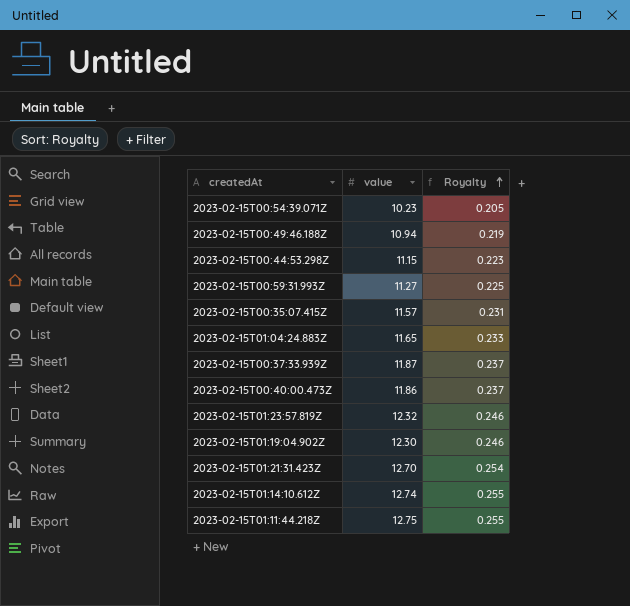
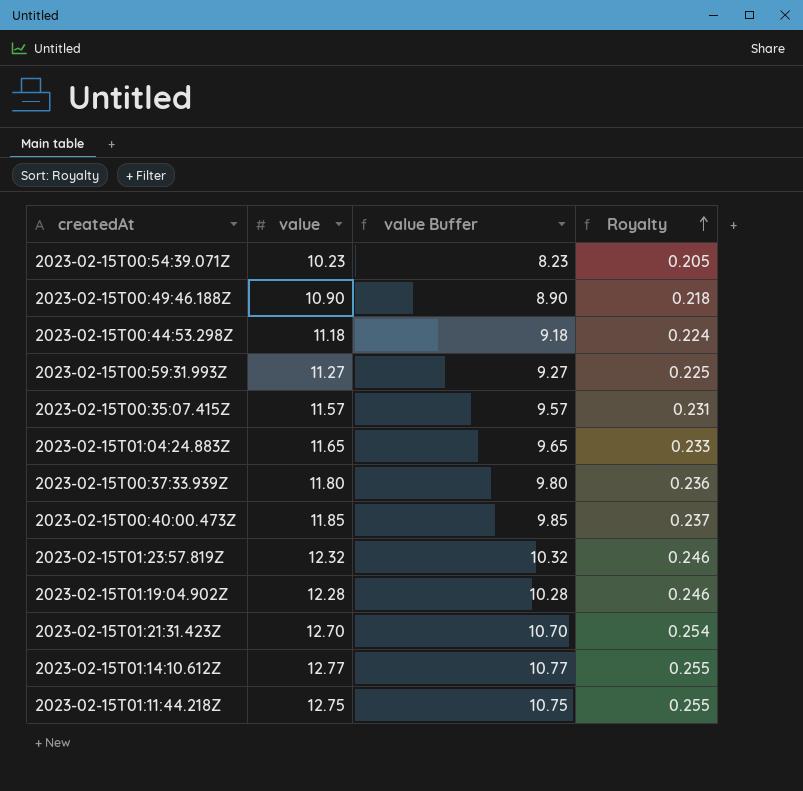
column value Buffer | formula: none -> [value] - 2
2023-02-15T00:49:46.188Z | value: 10.94 -> 10.90
2023-02-15T00:49:46.188Z | Royalty: 0.219 -> 0.218
2023-02-15T00:44:53.298Z | value: 11.15 -> 11.18
2023-02-15T00:44:53.298Z | Royalty: 0.223 -> 0.224
2023-02-15T00:37:33.939Z | value: 11.87 -> 11.80
2023-02-15T00:37:33.939Z | Royalty: 0.237 -> 0.236
2023-02-15T00:40:00.473Z | value: 11.86 -> 11.85
2023-02-15T01:19:04.902Z | value: 12.30 -> 12.28
2023-02-15T01:14:10.612Z | value: 12.74 -> 12.77

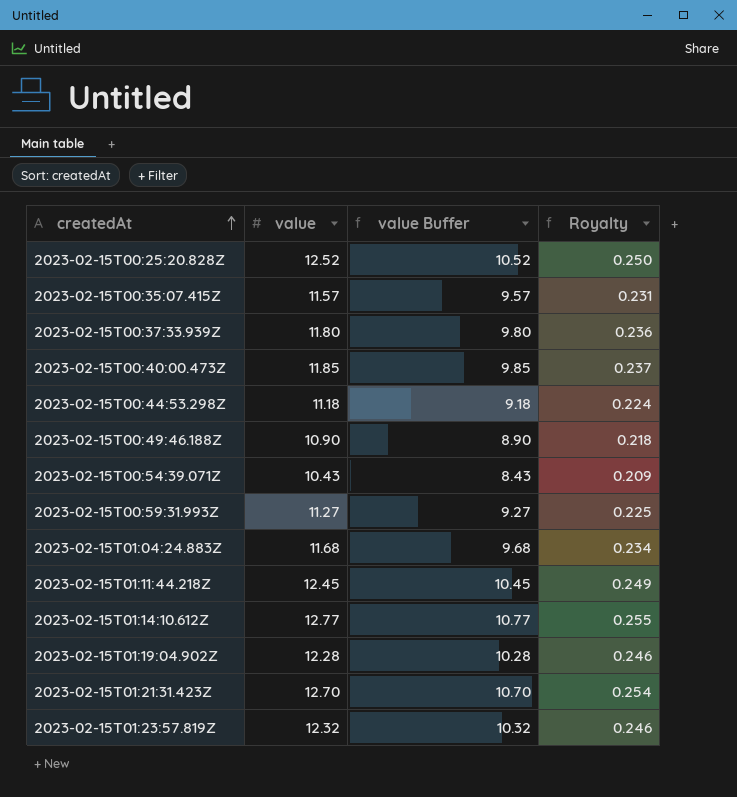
row order: Royalty ascending -> createdAt ascending
row 2023-02-15T00:25:20.828Z: none -> 12.52 | 10.52 | 0.250
2023-02-15T00:54:39.071Z | value: 10.23 -> 10.43
2023-02-15T00:54:39.071Z | value Buffer: 8.23 -> 8.43
2023-02-15T00:54:39.071Z | Royalty: 0.205 -> 0.209
2023-02-15T01:04:24.883Z | value: 11.65 -> 11.68
2023-02-15T01:04:24.883Z | value Buffer: 9.65 -> 9.68
2023-02-15T01:04:24.883Z | Royalty: 0.233 -> 0.234
2023-02-15T01:11:44.218Z | value: 12.75 -> 12.45
2023-02-15T01:11:44.218Z | value Buffer: 10.75 -> 10.45
2023-02-15T01:11:44.218Z | Royalty: 0.255 -> 0.249

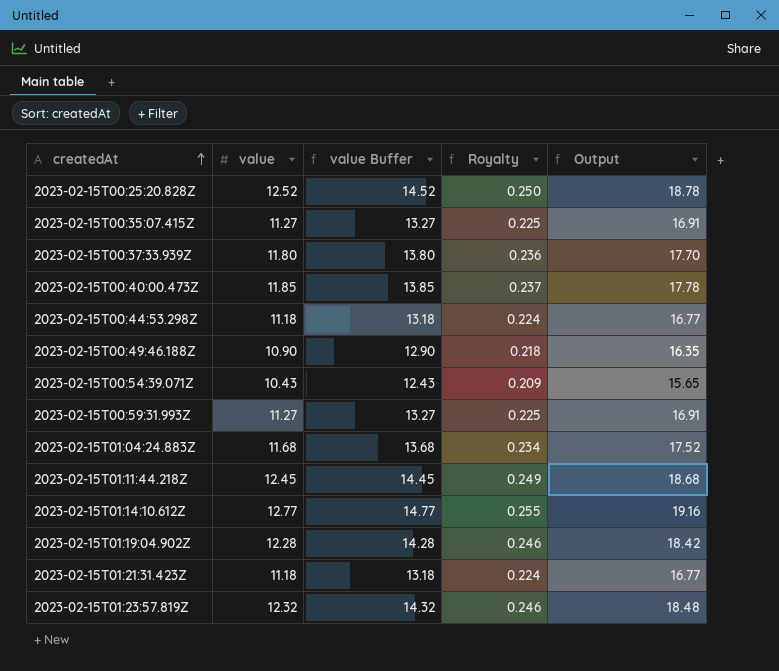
column value Buffer | formula: [value] - 2 -> [value] + 2
column Output | formula: none -> [value] * 1.5
2023-02-15T00:35:07.415Z | value: 11.57 -> 11.27
2023-02-15T00:35:07.415Z | Royalty: 0.231 -> 0.225
2023-02-15T01:21:31.423Z | value: 12.70 -> 11.18
2023-02-15T01:21:31.423Z | Royalty: 0.254 -> 0.224

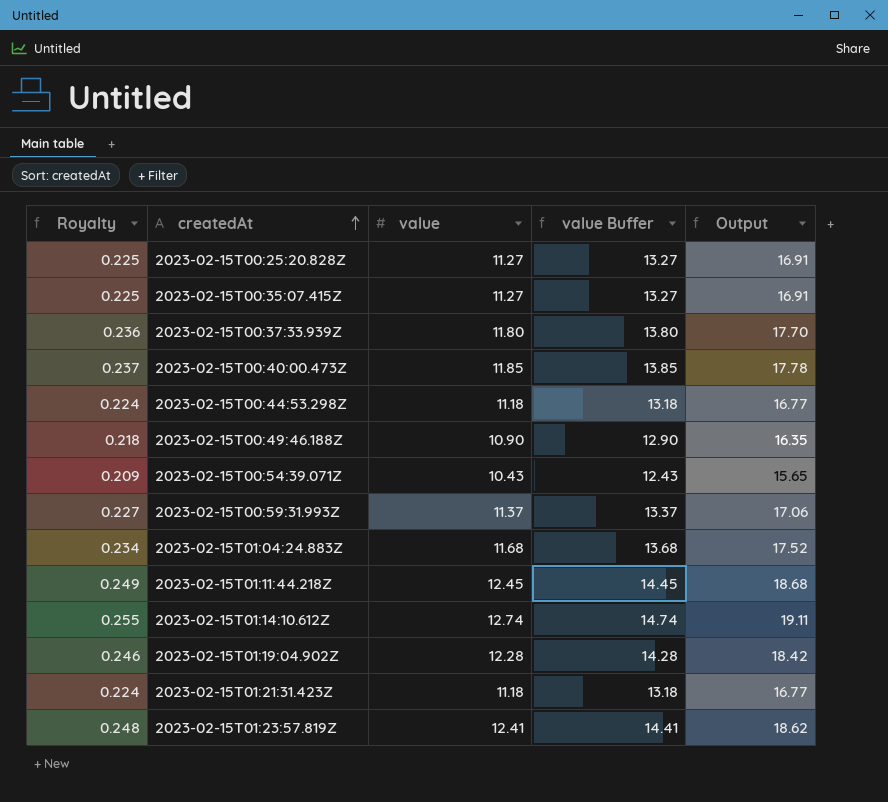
column Royalty | position: 4 -> 1
2023-02-15T00:25:20.828Z | Royalty: 0.250 -> 0.225
2023-02-15T00:25:20.828Z | value: 12.52 -> 11.27
2023-02-15T00:25:20.828Z | value Buffer: 14.52 -> 13.27
2023-02-15T00:25:20.828Z | Output: 18.78 -> 16.91
2023-02-15T00:59:31.993Z | Royalty: 0.225 -> 0.227
2023-02-15T00:59:31.993Z | value: 11.27 -> 11.37
2023-02-15T00:59:31.993Z | value Buffer: 13.27 -> 13.37
2023-02-15T00:59:31.993Z | Output: 16.91 -> 17.06
2023-02-15T01:14:10.612Z | value: 12.77 -> 12.74
2023-02-15T01:14:10.612Z | value Buffer: 14.77 -> 14.74
2023-02-15T01:14:10.612Z | Output: 19.16 -> 19.11
2023-02-15T01:23:57.819Z | Royalty: 0.246 -> 0.248
2023-02-15T01:23:57.819Z | value: 12.32 -> 12.41
2023-02-15T01:23:57.819Z | value Buffer: 14.32 -> 14.41
2023-02-15T01:23:57.819Z | Output: 18.48 -> 18.62

